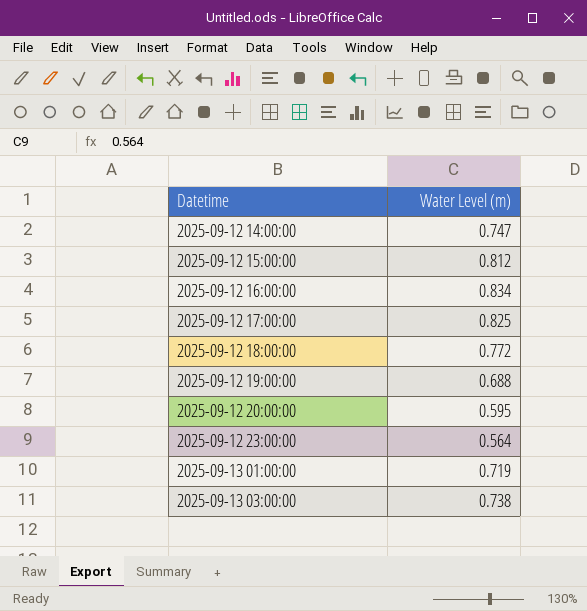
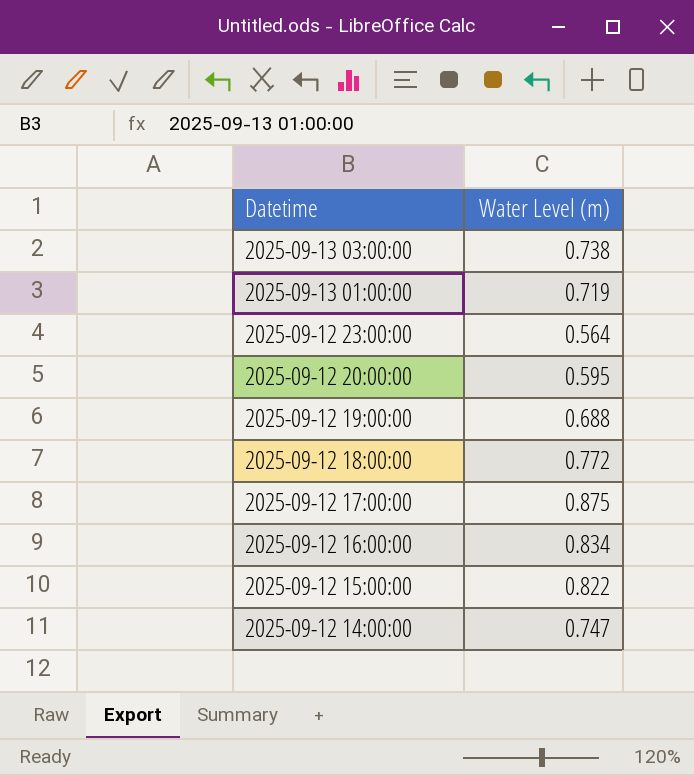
row order: Datetime ascending -> Datetime descending
2025-09-12 17:00:00 | Water Level (m): 0.825 -> 0.875
2025-09-12 15:00:00 | Water Level (m): 0.812 -> 0.822

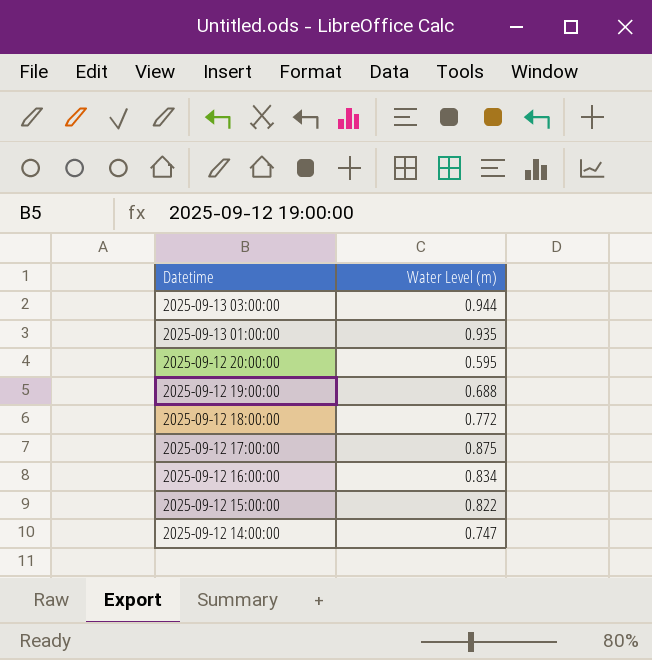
row 2025-09-12 23:00:00: 0.564 -> none
2025-09-13 03:00:00 | Water Level (m): 0.738 -> 0.944
2025-09-13 01:00:00 | Water Level (m): 0.719 -> 0.935

